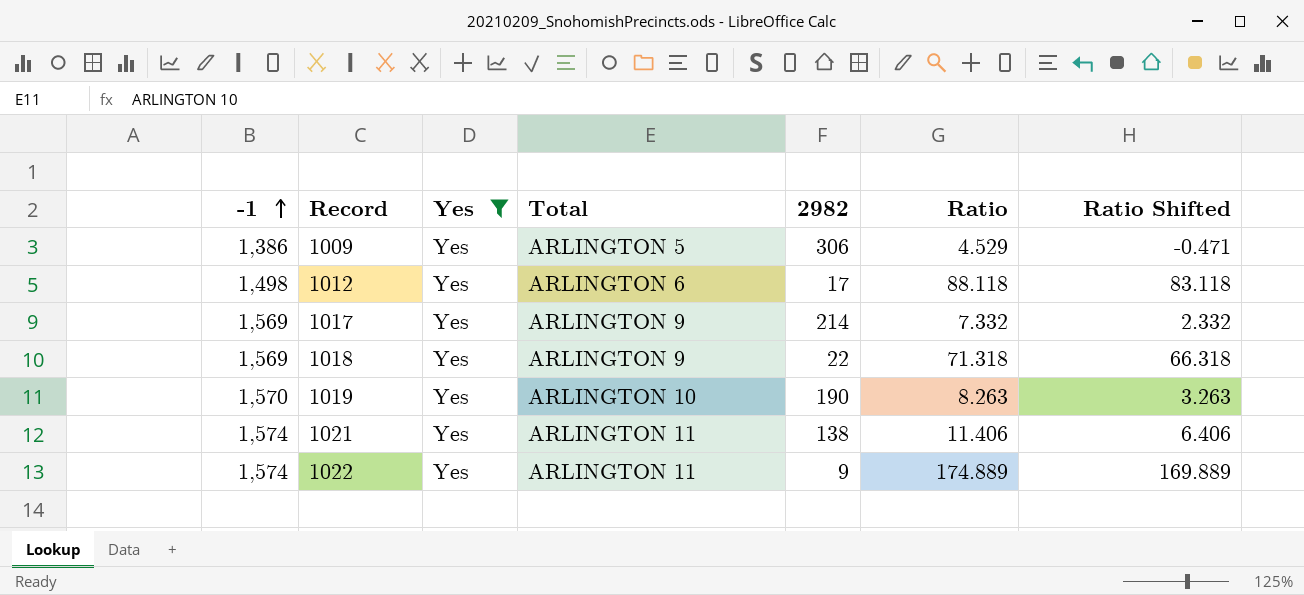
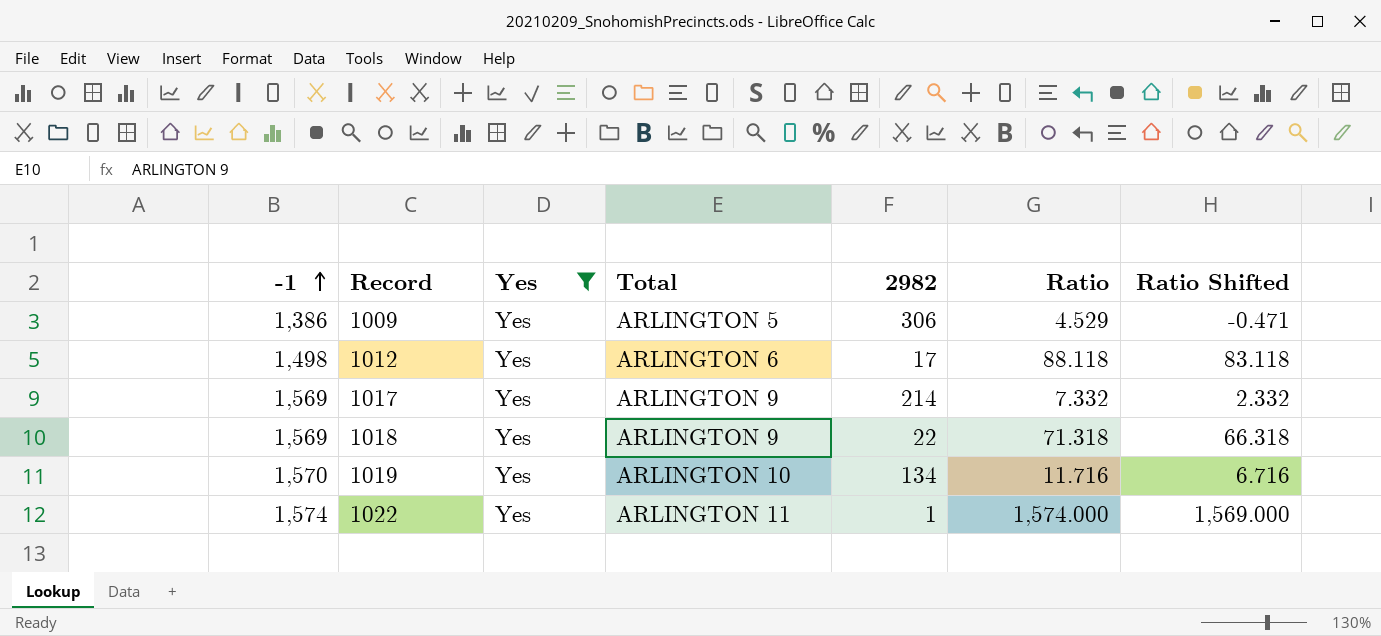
row 1021: 1,574 | Yes | ARLINGTON 11 | 138 | 11.406 | 6.406 -> none
1019 | 2982: 190 -> 134
1019 | Ratio: 8.263 -> 11.716
1019 | Ratio Shifted: 3.263 -> 6.716
1022 | 2982: 9 -> 1
1022 | Ratio: 174.889 -> 1,574.000
1022 | Ratio Shifted: 169.889 -> 1,569.000

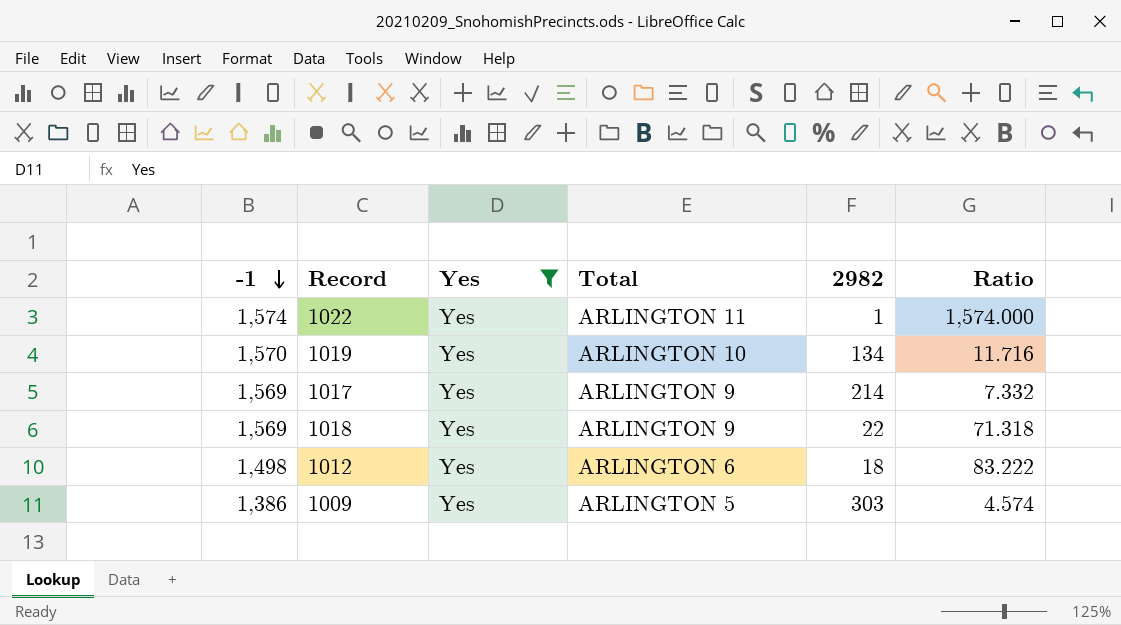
row order: -1 ascending -> -1 descending
column Ratio Shifted | formula: [Ratio] - 5 -> none
1012 | 2982: 17 -> 18
1012 | Ratio: 88.118 -> 83.222
1009 | 2982: 306 -> 303
1009 | Ratio: 4.529 -> 4.574

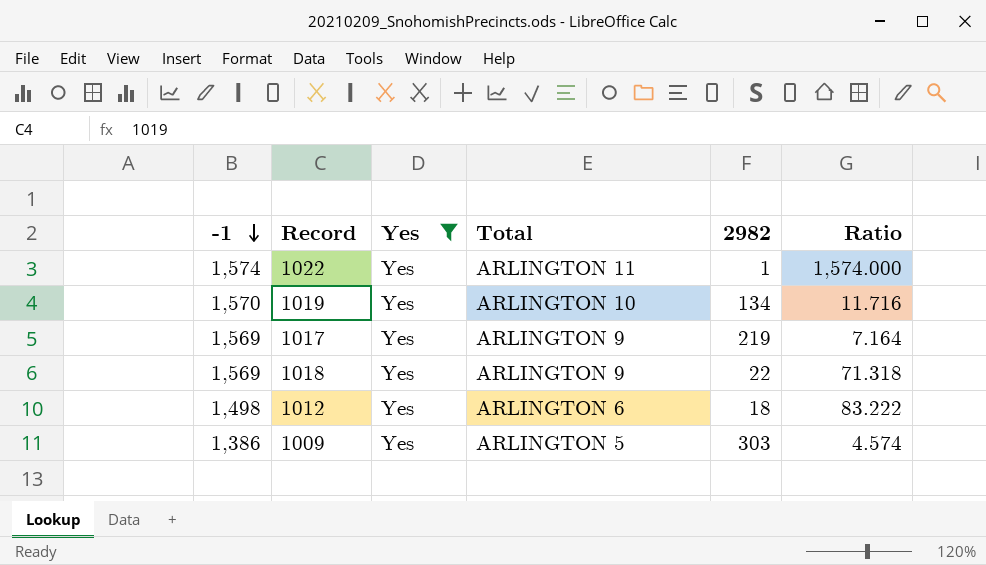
1017 | 2982: 214 -> 219
1017 | Ratio: 7.332 -> 7.164

